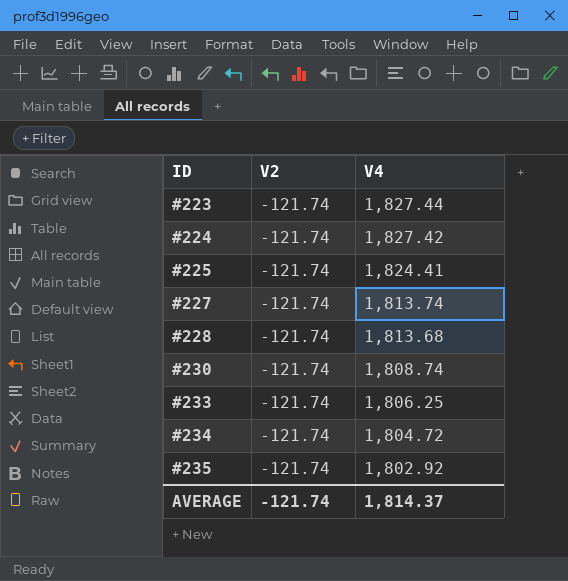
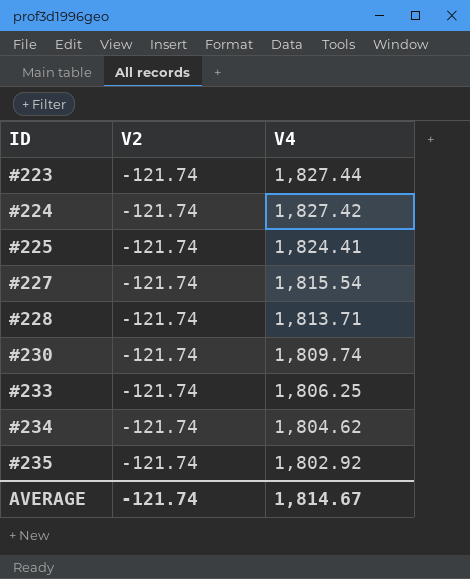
#227 | V4: 1,813.74 -> 1,815.54
#228 | V4: 1,813.68 -> 1,813.71
#230 | V4: 1,808.74 -> 1,809.74
#234 | V4: 1,804.72 -> 1,804.62
AVERAGE | V4: 1,814.37 -> 1,814.67

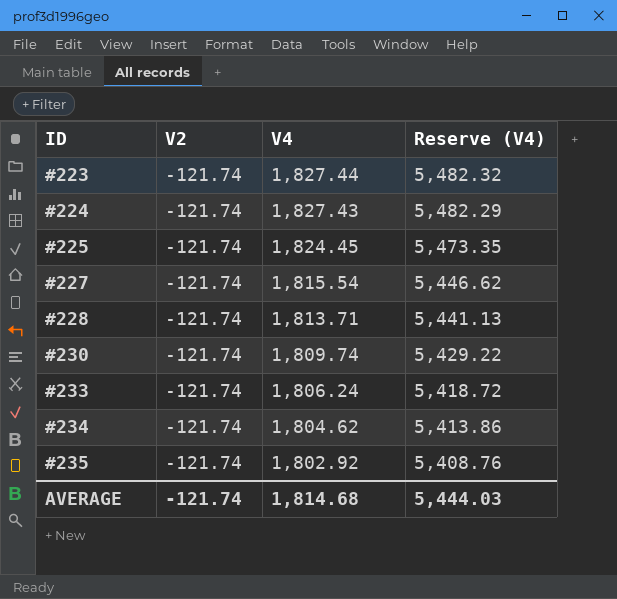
column Reserve (V4) | formula: none -> [V4] * 3
#224 | V4: 1,827.42 -> 1,827.43
#225 | V4: 1,824.41 -> 1,824.45
#233 | V4: 1,806.25 -> 1,806.24
AVERAGE | V4: 1,814.67 -> 1,814.68

